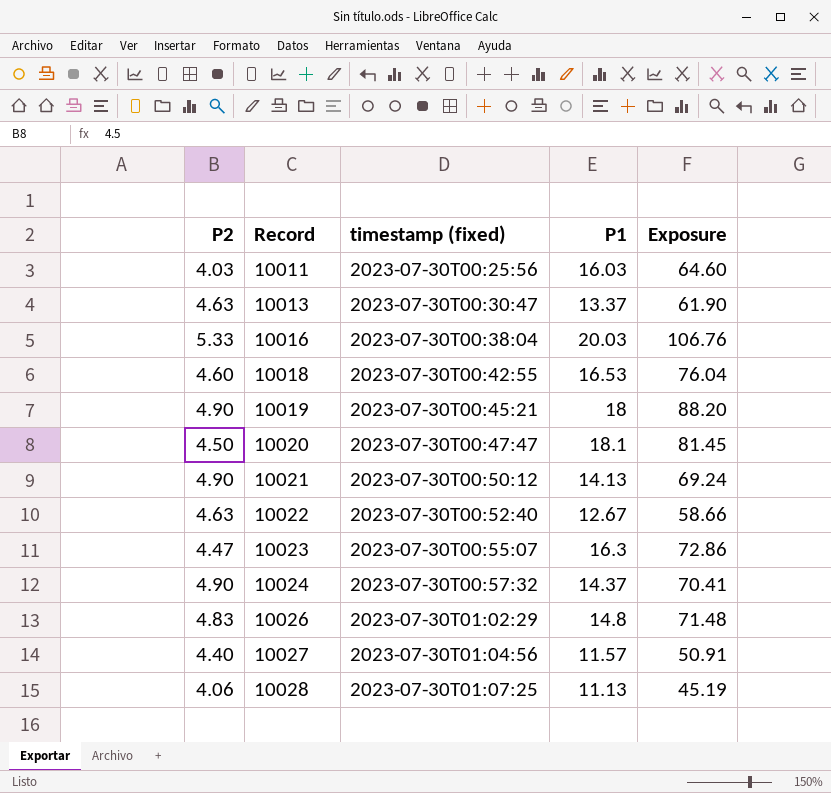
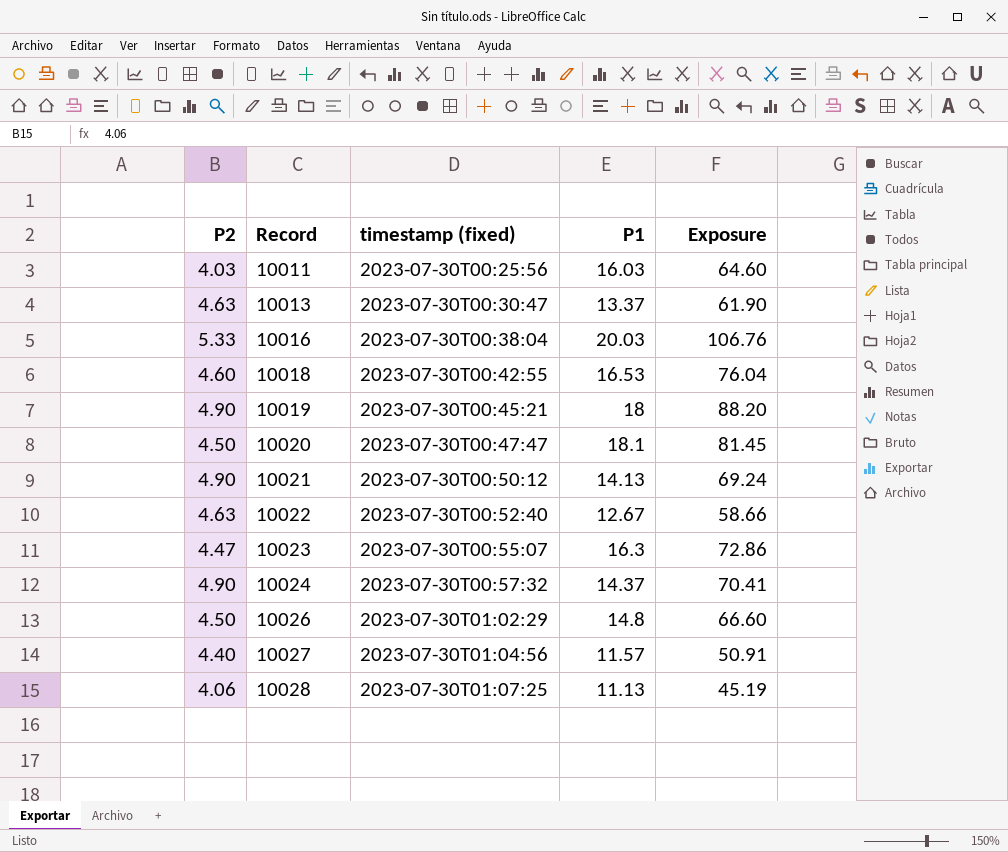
10026 | P2: 4.83 -> 4.50
10026 | Exposure: 71.48 -> 66.60

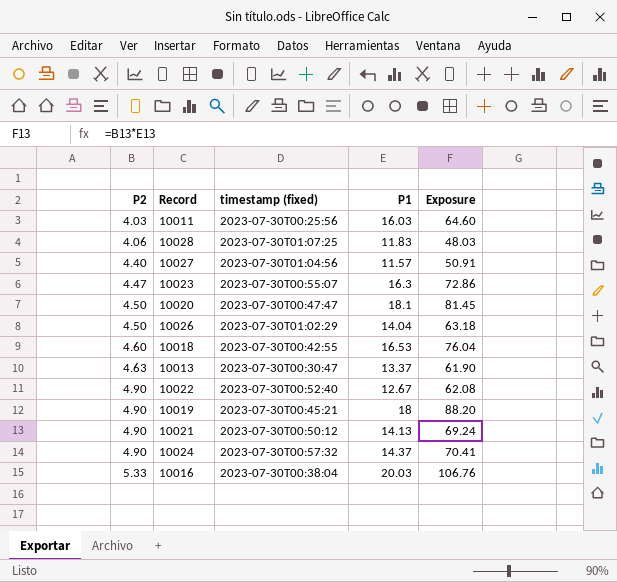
row order: Record ascending -> P2 ascending
10028 | P1: 11.13 -> 11.83
10028 | Exposure: 45.19 -> 48.03
10026 | P1: 14.8 -> 14.04
10026 | Exposure: 66.60 -> 63.18
10022 | P2: 4.63 -> 4.90
10022 | Exposure: 58.66 -> 62.08

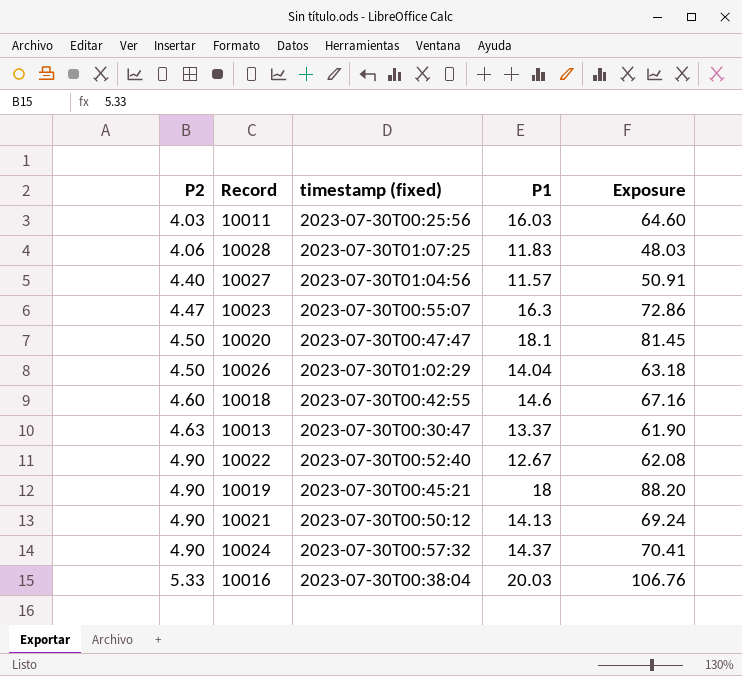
10018 | P1: 16.53 -> 14.6
10018 | Exposure: 76.04 -> 67.16

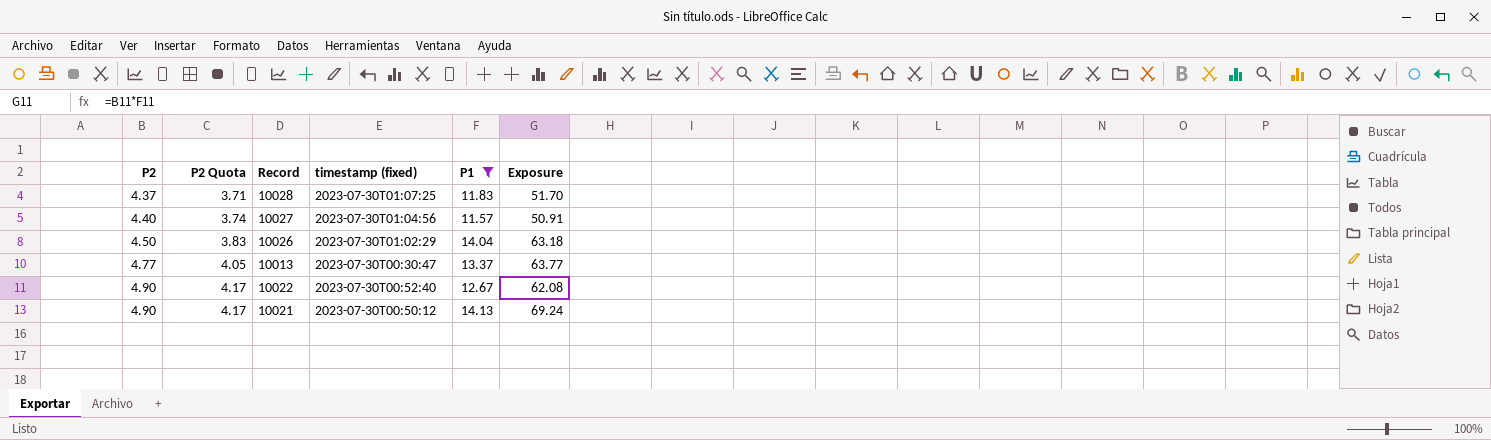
filter: none -> P1 <= 14.13
column P2 Quota | formula: none -> [P2] * 0.85
10028 | P2: 4.06 -> 4.37
10028 | Exposure: 48.03 -> 51.70
10013 | P2: 4.63 -> 4.77
10013 | Exposure: 61.90 -> 63.77

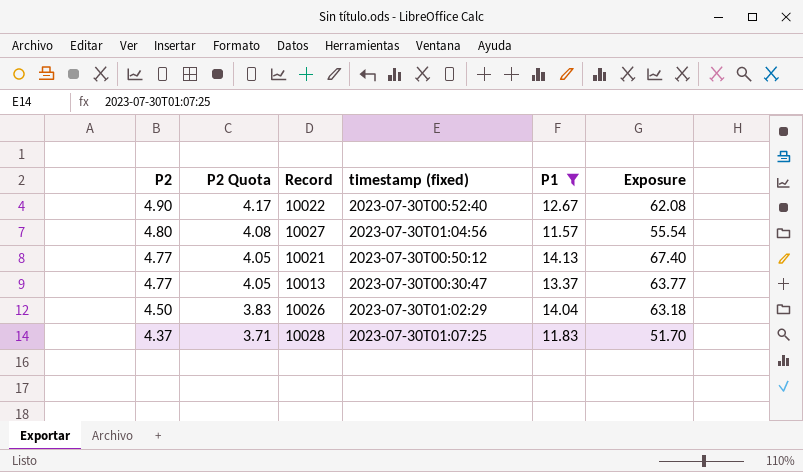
row order: P2 ascending -> P2 descending
10027 | P2: 4.40 -> 4.80
10027 | P2 Quota: 3.74 -> 4.08
10027 | Exposure: 50.91 -> 55.54
10021 | P2: 4.90 -> 4.77
10021 | P2 Quota: 4.17 -> 4.05
10021 | Exposure: 69.24 -> 67.40

